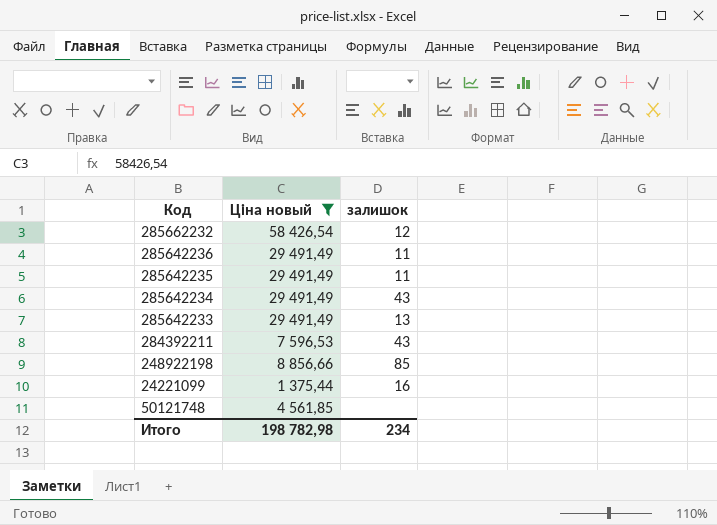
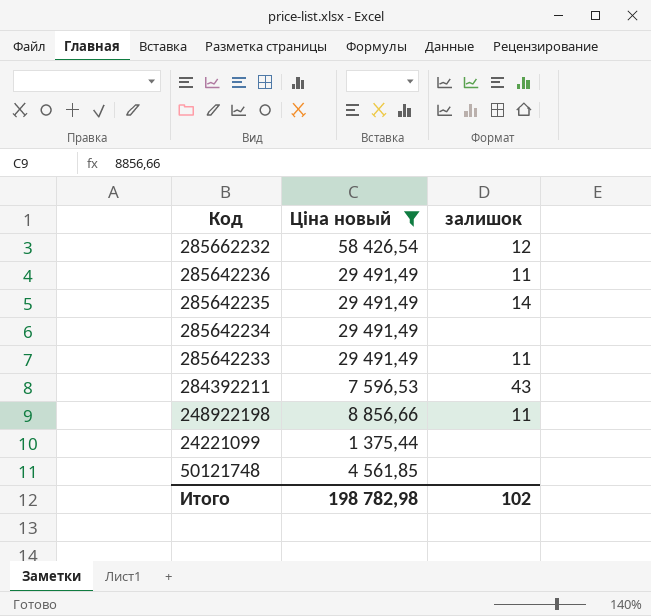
285642235 | залишок: 11 -> 14
285642234 | залишок: 43 -> none
285642233 | залишок: 13 -> 11
248922198 | залишок: 85 -> 11
24221099 | залишок: 16 -> none
Итого | залишок: 234 -> 102

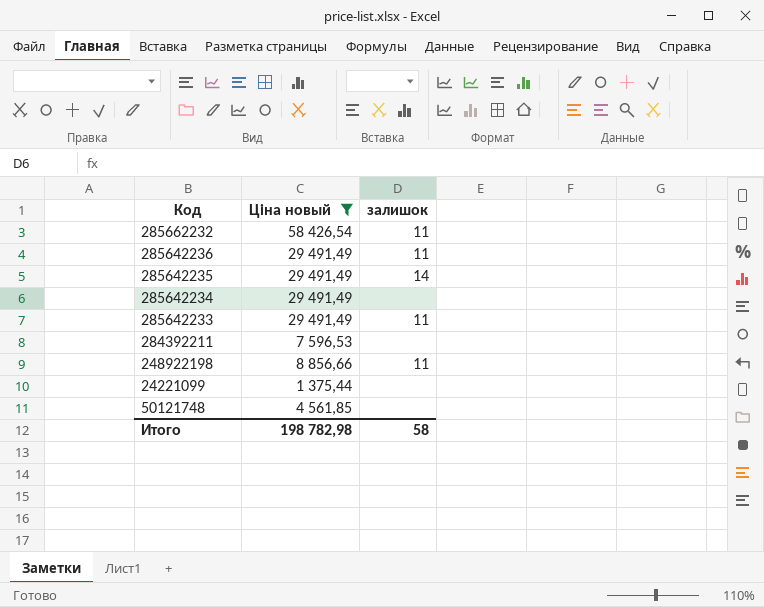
285662232 | залишок: 12 -> 11
284392211 | залишок: 43 -> none
Итого | залишок: 102 -> 58

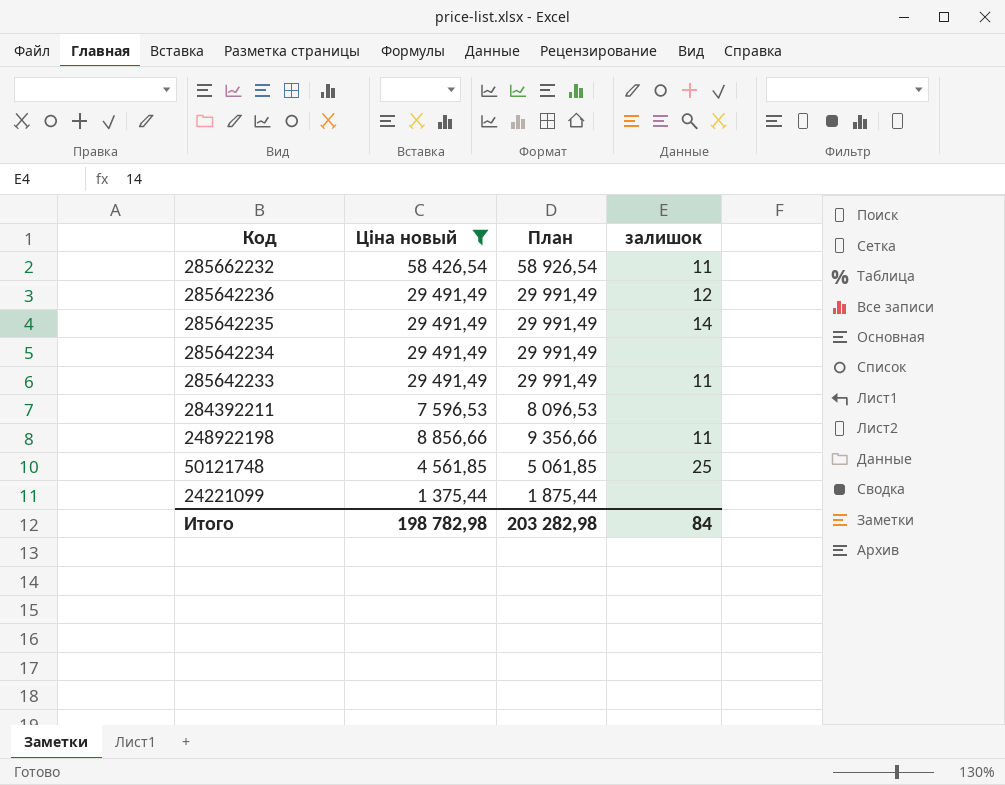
row order: none -> Код descending
column План | formula: none -> [Ціна новый] + 500
285642236 | залишок: 11 -> 12
50121748 | залишок: none -> 25
Итого | залишок: 58 -> 84

